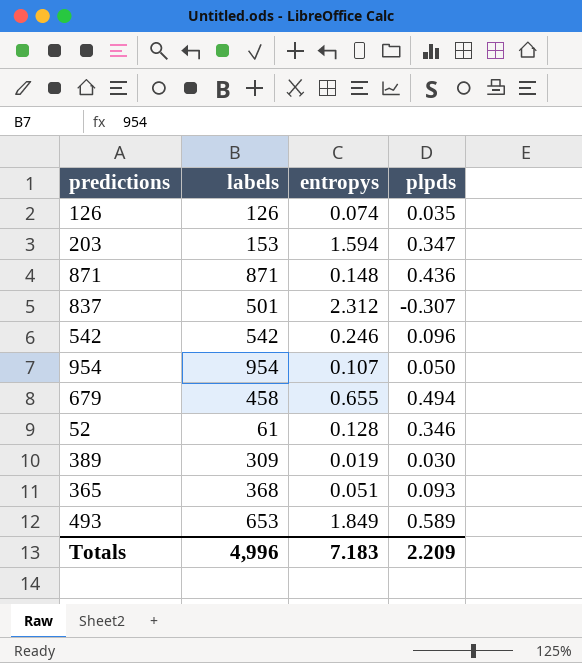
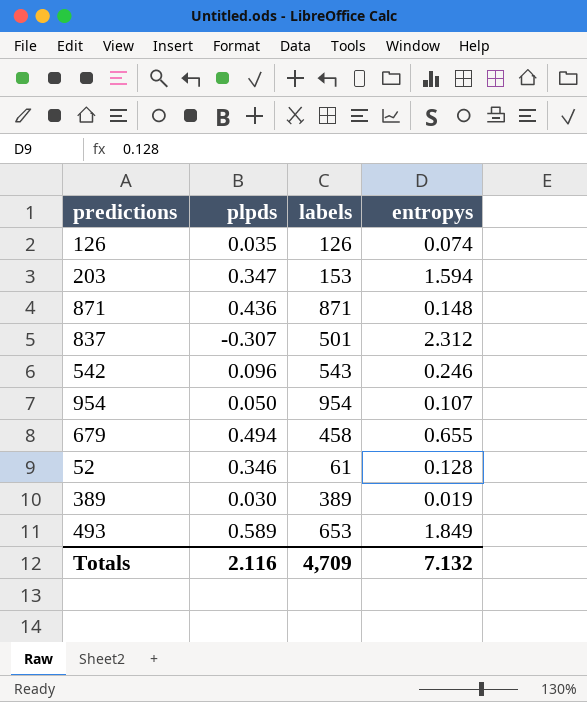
column plpds | position: 4 -> 2
row 365: 368 | 0.051 | 0.093 -> none
542 | labels: 542 -> 543
389 | labels: 309 -> 389
Totals | plpds: 2.209 -> 2.116
Totals | labels: 4,996 -> 4,709
Totals | entropys: 7.183 -> 7.132

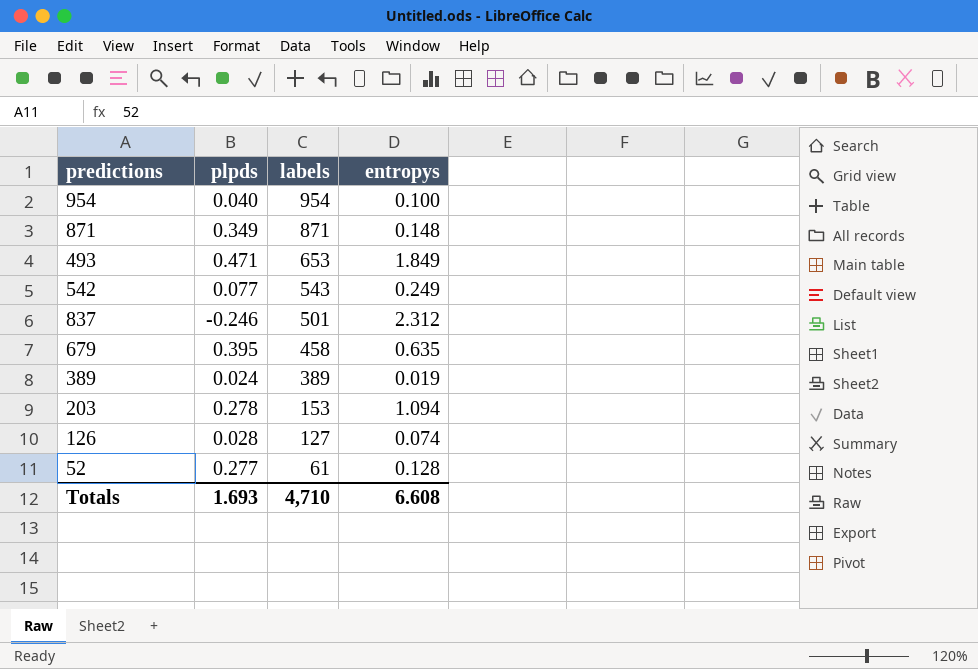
row order: none -> labels descending
954 | plpds: 0.050 -> 0.040
954 | entropys: 0.107 -> 0.100
871 | plpds: 0.436 -> 0.349
493 | plpds: 0.589 -> 0.471
542 | plpds: 0.096 -> 0.077
542 | entropys: 0.246 -> 0.249
837 | plpds: -0.307 -> -0.246
679 | plpds: 0.494 -> 0.395
679 | entropys: 0.655 -> 0.635
389 | plpds: 0.030 -> 0.024
203 | plpds: 0.347 -> 0.278
203 | entropys: 1.594 -> 1.094
126 | plpds: 0.035 -> 0.028
126 | labels: 126 -> 127
52 | plpds: 0.346 -> 0.277
Totals | plpds: 2.116 -> 1.693
Totals | labels: 4,709 -> 4,710
Totals | entropys: 7.132 -> 6.608

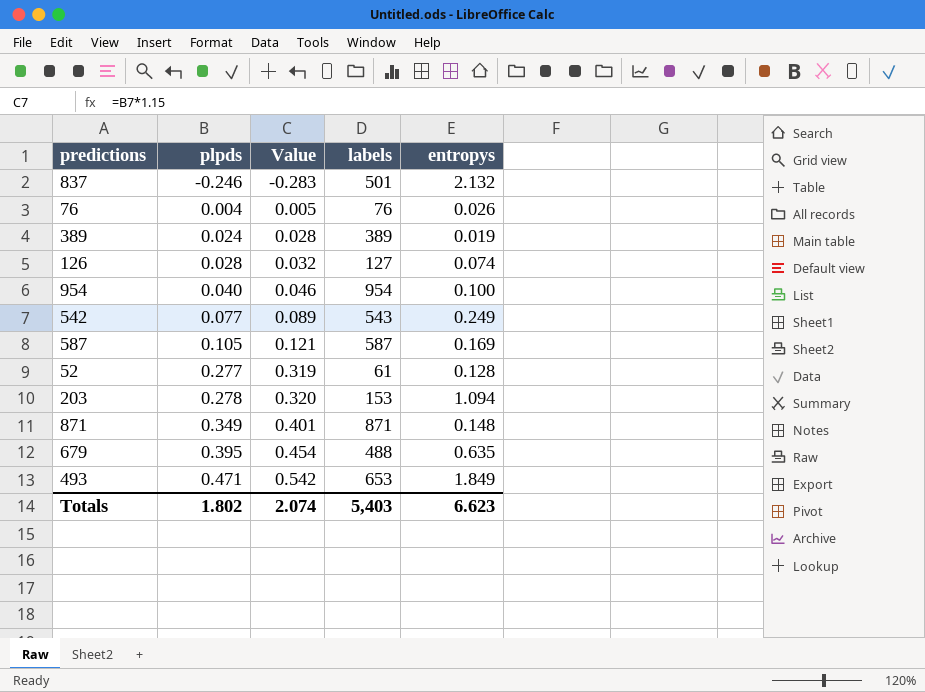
row order: labels descending -> plpds ascending
column Value | formula: none -> [plpds] * 1.15
837 | entropys: 2.312 -> 2.132
row 76: none -> 0.004 | 0.005 | 76 | 0.026
row 587: none -> 0.105 | 0.121 | 587 | 0.169
679 | labels: 458 -> 488
Totals | plpds: 1.693 -> 1.802
Totals | labels: 4,710 -> 5,403
Totals | entropys: 6.608 -> 6.623

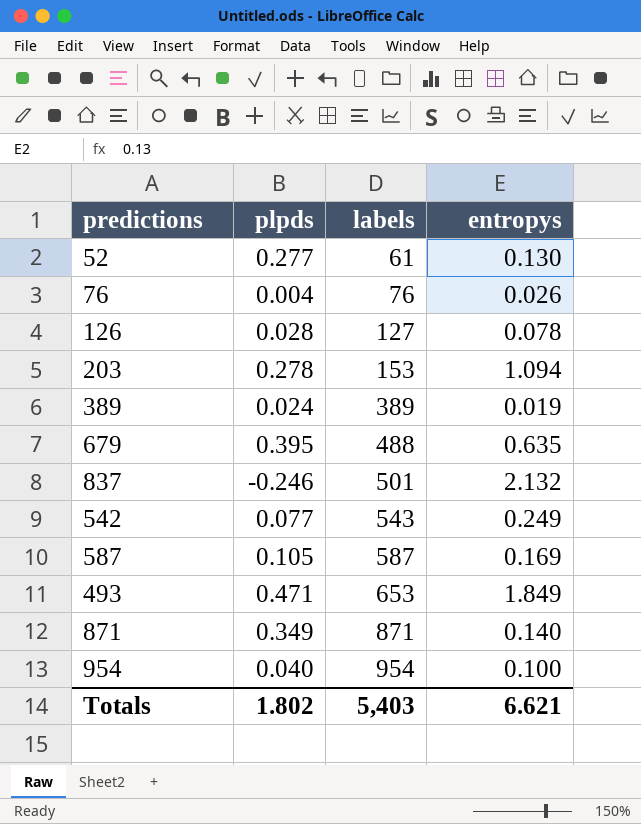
row order: plpds ascending -> labels ascending
column Value | formula: [plpds] * 1.15 -> none
52 | entropys: 0.128 -> 0.130
126 | entropys: 0.074 -> 0.078
871 | entropys: 0.148 -> 0.140
Totals | entropys: 6.623 -> 6.621

